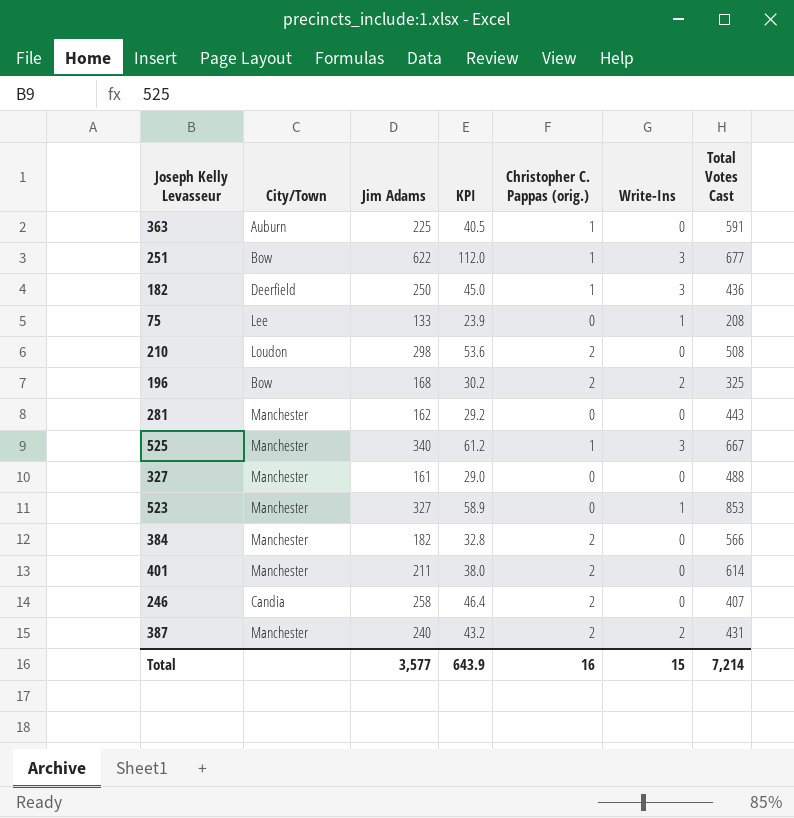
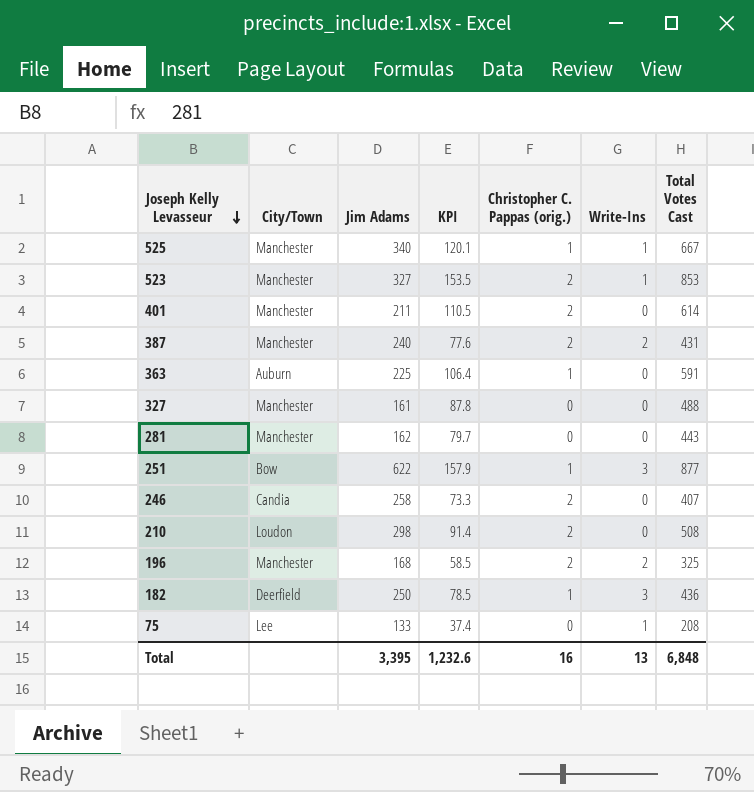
row order: none -> Joseph Kelly Levasseur descending
column KPI | formula: [Jim Adams] * 0.18 -> [Total Votes Cast] * 0.18
row 384: Manchester | 182 | 32.8 | 2 | 0 | 566 -> none
525 | Write-Ins: 3 -> 1
523 | Christopher C. Pappas (orig.): 0 -> 2
251 | Total Votes Cast: 677 -> 877
196 | City/Town: Bow -> Manchester
Total | Jim Adams: 3,577 -> 3,395
Total | KPI: 643.9 -> 1,232.6
Total | Write-Ins: 15 -> 13
Total | Total Votes Cast: 7,214 -> 6,848

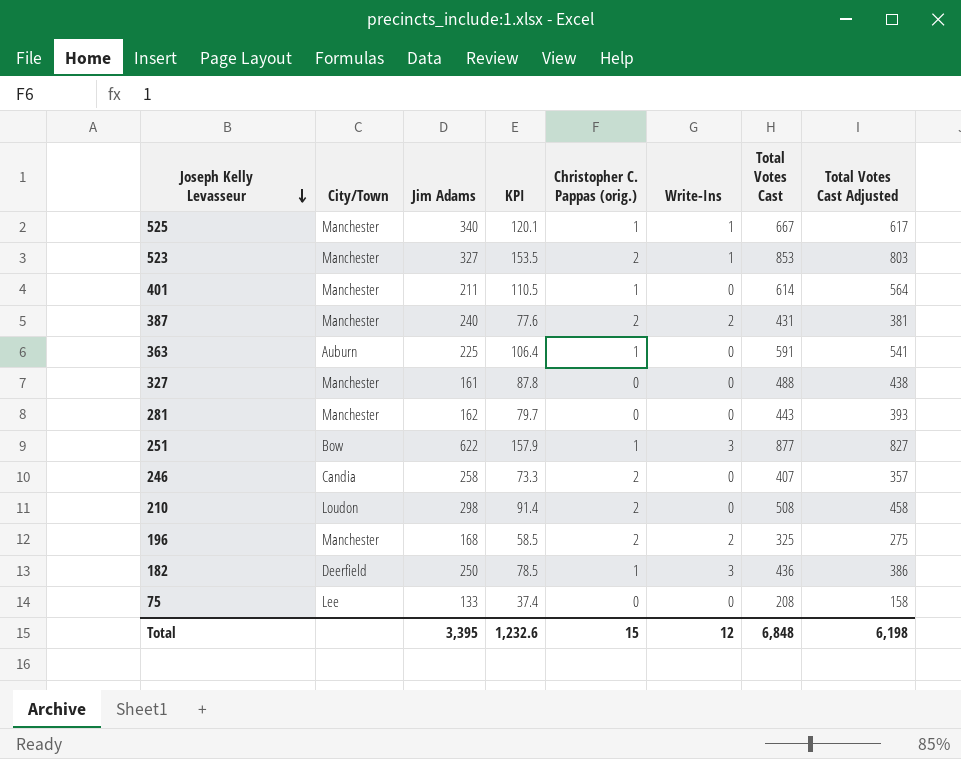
column Total Votes Cast Adjusted | formula: none -> [Total Votes Cast] - 50
401 | Christopher C. Pappas (orig.): 2 -> 1
75 | Write-Ins: 1 -> 0
Total | Christopher C. Pappas (orig.): 16 -> 15
Total | Write-Ins: 13 -> 12

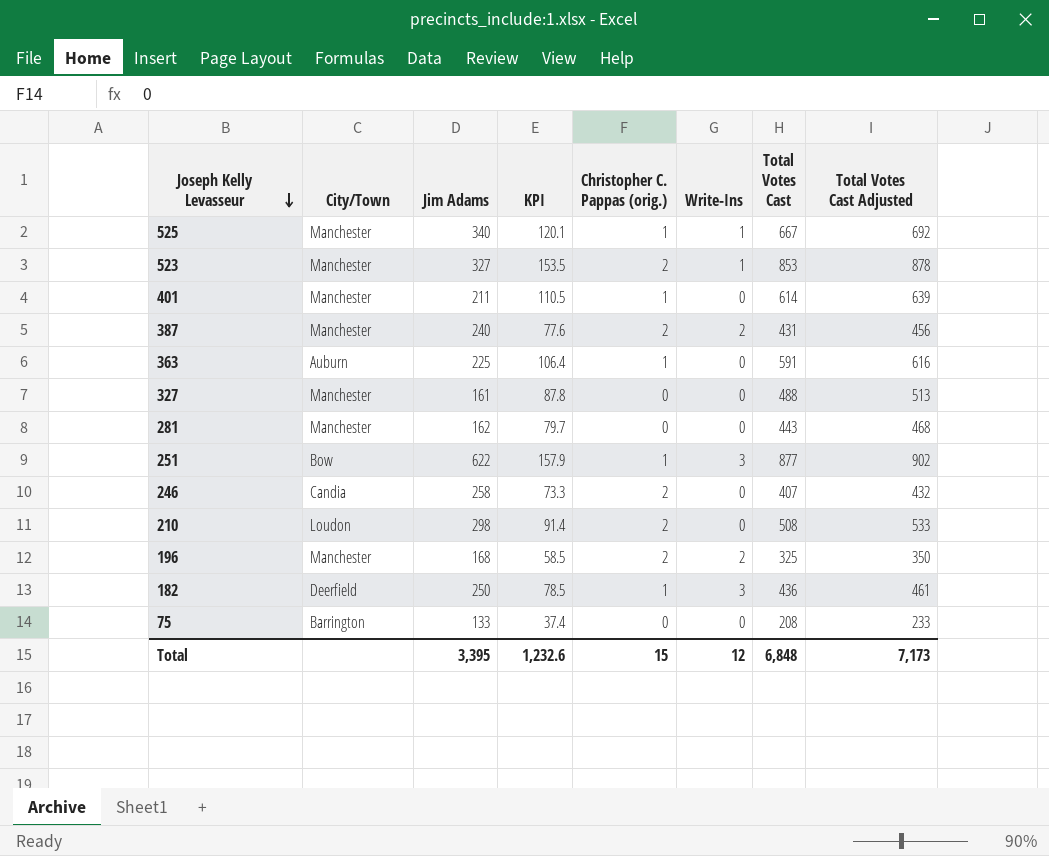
column Total Votes Cast Adjusted | formula: [Total Votes Cast] - 50 -> [Total Votes Cast] + 25
75 | City/Town: Lee -> Barrington
Total | Total Votes Cast Adjusted: 6,198 -> 7,173

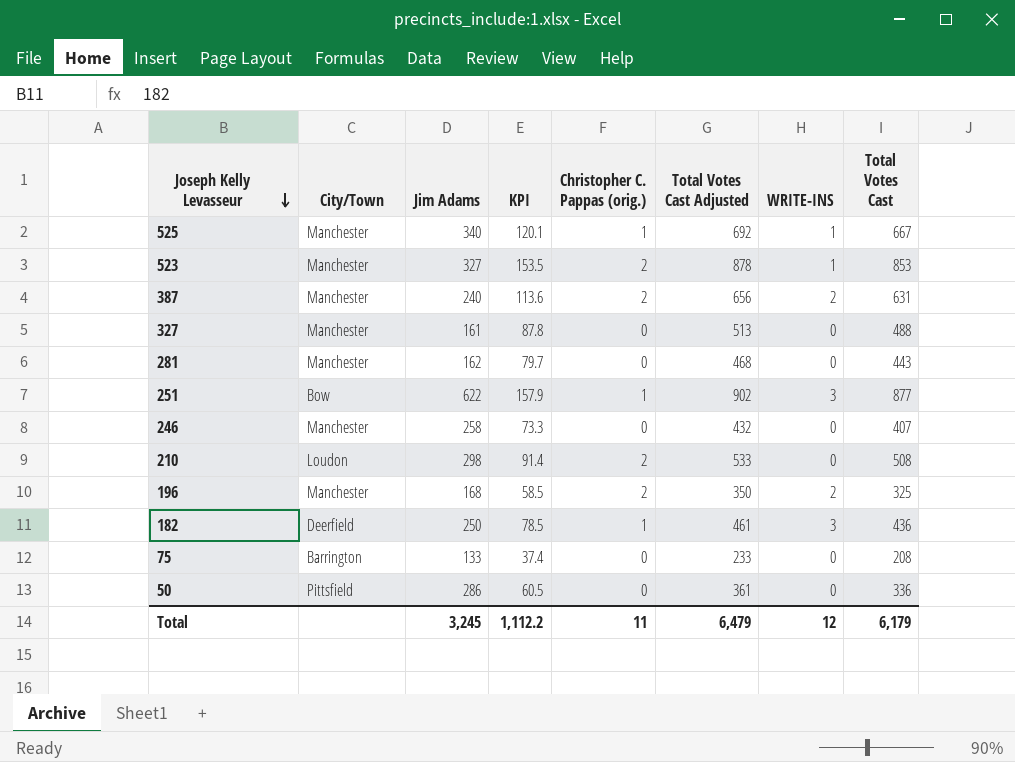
column Total Votes Cast Adjusted | position: 8 -> 6
column name: Write-Ins -> WRITE-INS
row 401: Manchester | 211 | 110.5 | 1 | 0 | 614 | 639 -> none
row 363: Auburn | 225 | 106.4 | 1 | 0 | 591 | 616 -> none
387 | KPI: 77.6 -> 113.6
387 | Total Votes Cast Adjusted: 456 -> 656
387 | Total Votes Cast: 431 -> 631
246 | City/Town: Candia -> Manchester
246 | Christopher C. Pappas (orig.): 2 -> 0
row 50: none -> Pittsfield | 286 | 60.5 | 0 | 361 | 0 | 336
Total | Jim Adams: 3,395 -> 3,245
Total | KPI: 1,232.6 -> 1,112.2
Total | Christopher C. Pappas (orig.): 15 -> 11
Total | Total Votes Cast Adjusted: 7,173 -> 6,479
Total | Total Votes Cast: 6,848 -> 6,179

